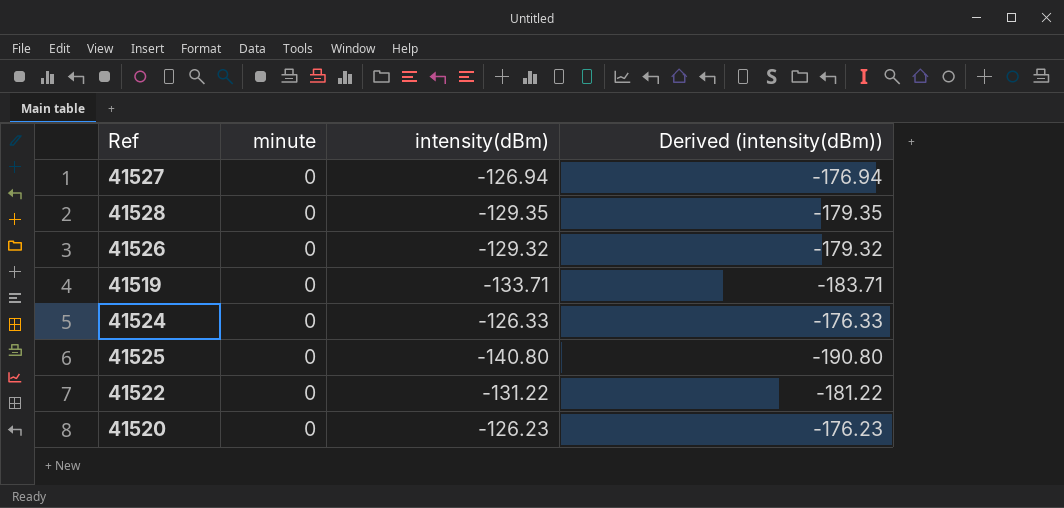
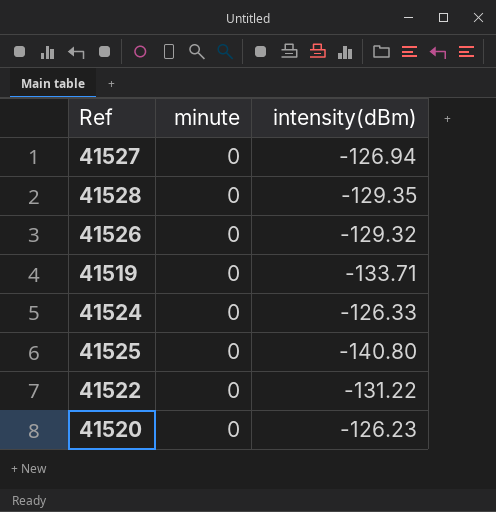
column Derived (intensity(dBm)) | formula: [intensity(dBm)] - 50 -> none

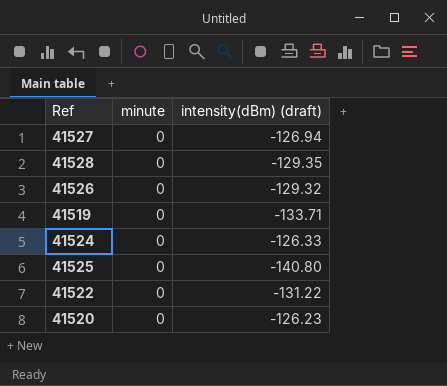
column name: intensity(dBm) -> intensity(dBm) (draft)

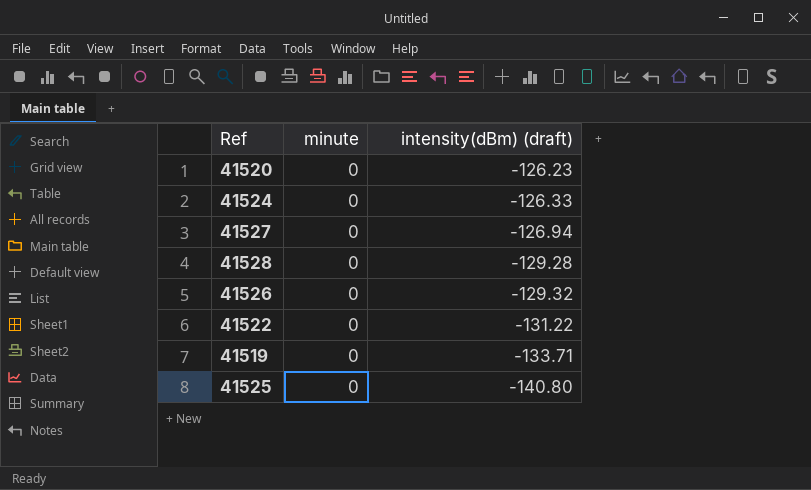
row order: none -> intensity(dBm) (draft) descending
41528 | intensity(dBm) (draft): -129.35 -> -129.28

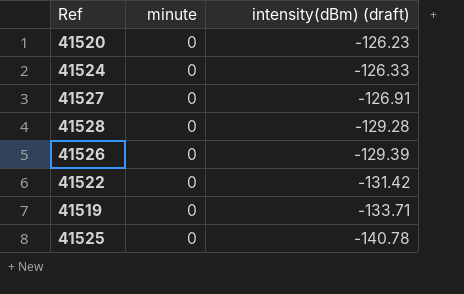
41527 | intensity(dBm) (draft): -126.94 -> -126.91
41526 | intensity(dBm) (draft): -129.32 -> -129.39
41522 | intensity(dBm) (draft): -131.22 -> -131.42
41525 | intensity(dBm) (draft): -140.80 -> -140.78

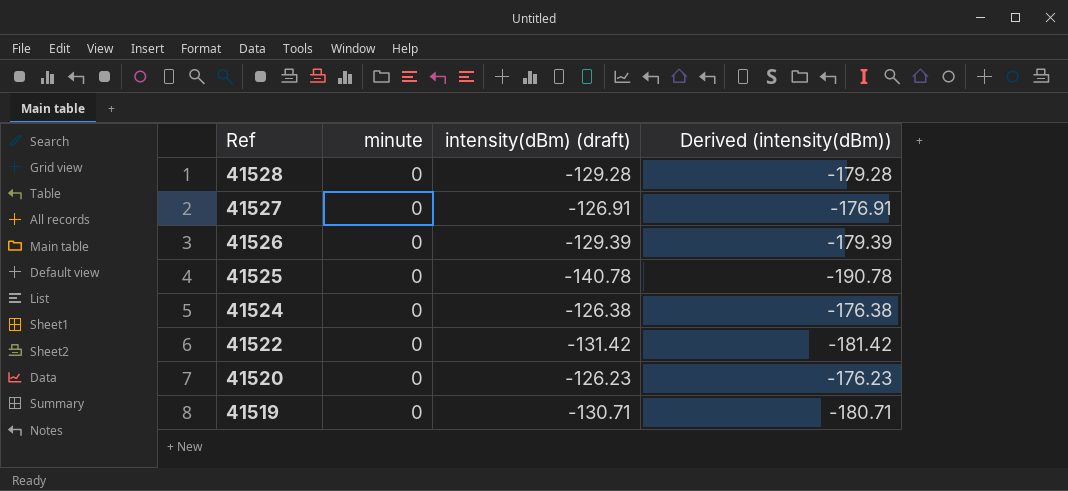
row order: intensity(dBm) (draft) descending -> Ref descending
column Derived (intensity(dBm)) | formula: none -> [intensity(dBm) (draft)] - 50
41524 | intensity(dBm) (draft): -126.33 -> -126.38
41519 | intensity(dBm) (draft): -133.71 -> -130.71

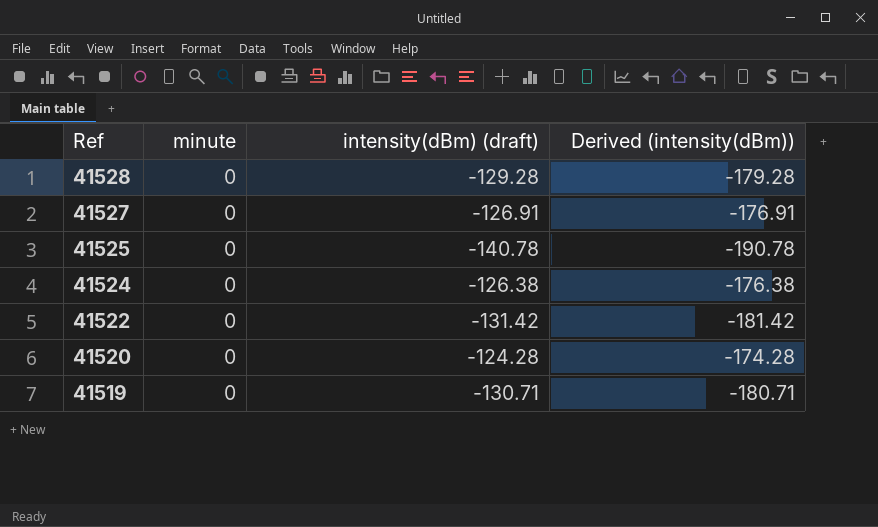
row 41526: 0 | -129.39 | -179.39 -> none
41520 | intensity(dBm) (draft): -126.23 -> -124.28
41520 | Derived (intensity(dBm)): -176.23 -> -174.28

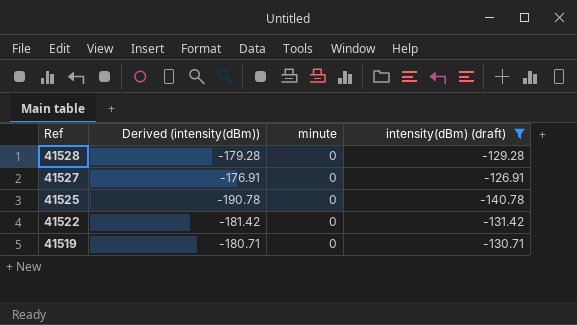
filter: none -> intensity(dBm) (draft) <= -126.91
column Derived (intensity(dBm)) | position: 4 -> 2

